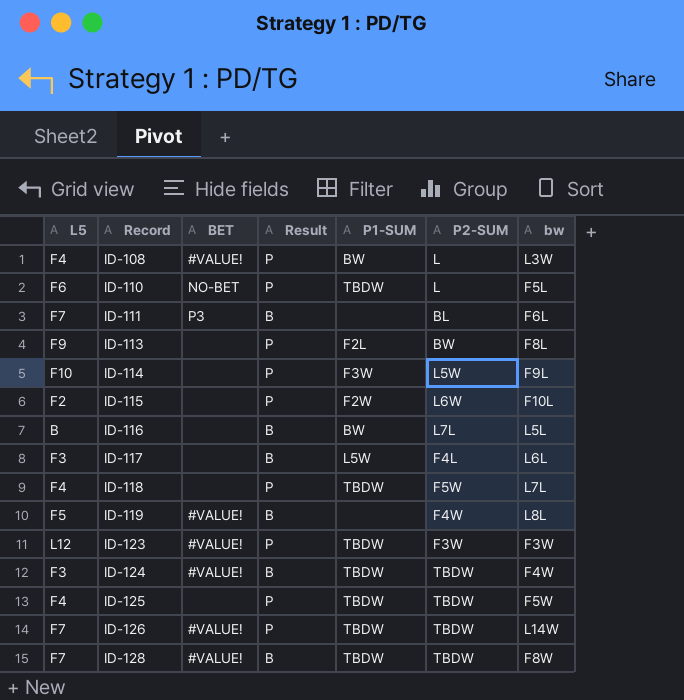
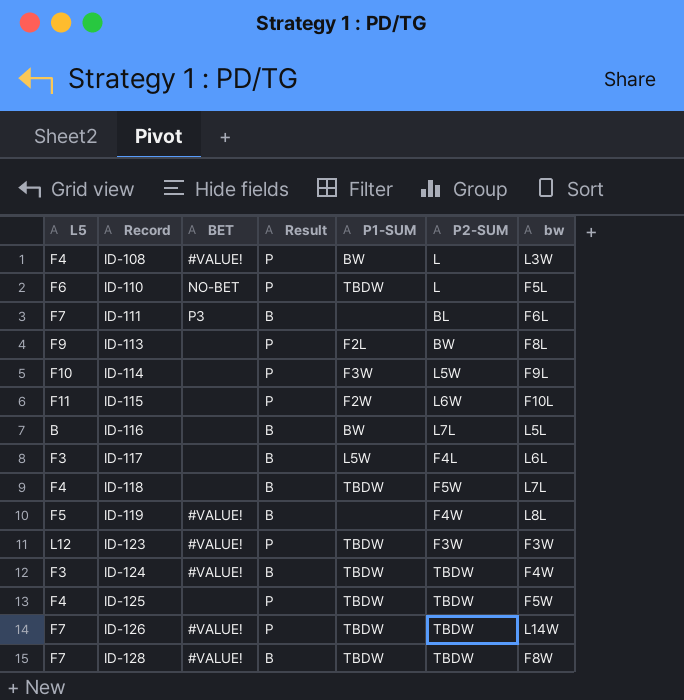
ID-115 | L5: F2 -> F11
ID-118 | Result: P -> B

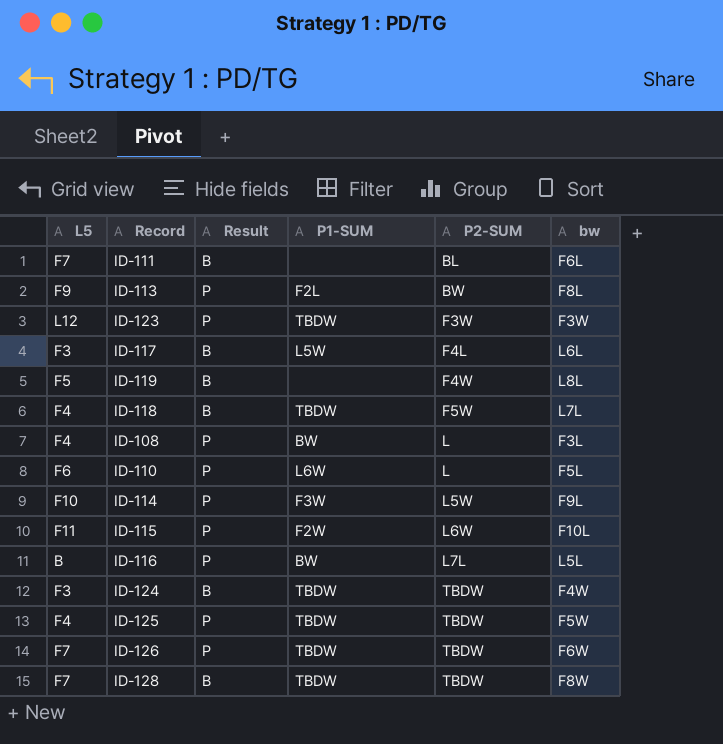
row order: Record ascending -> P2-SUM ascending
column BET | position: 3 -> none
ID-108 | bw: L3W -> F3L
ID-110 | P1-SUM: TBDW -> L6W
ID-116 | Result: B -> P
ID-126 | bw: L14W -> F6W

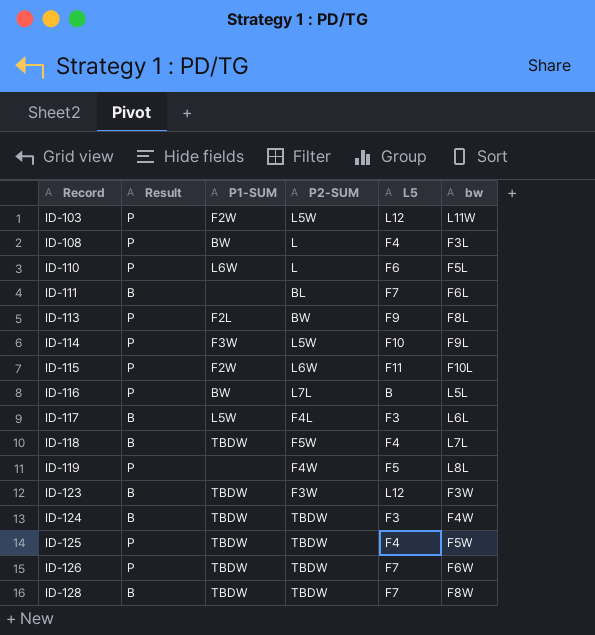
row order: P2-SUM ascending -> Record ascending
column L5 | position: 1 -> 5
row ID-103: none -> P | F2W | L5W | L12 | L11W
ID-119 | Result: B -> P
ID-123 | Result: P -> B

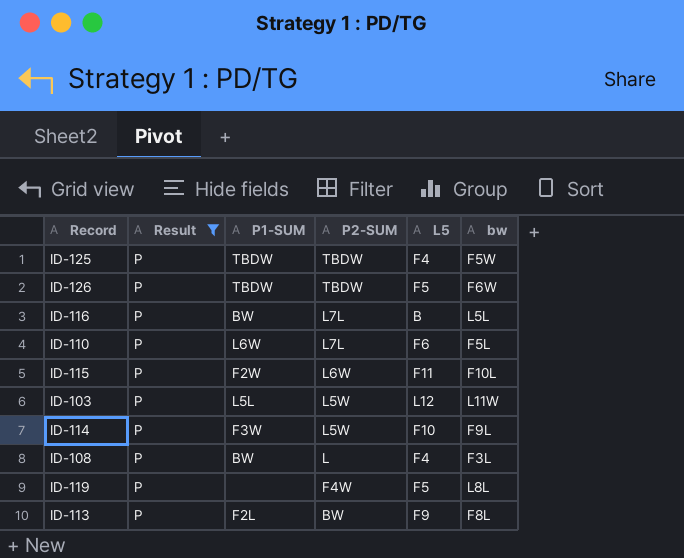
filter: none -> Result = P
row order: Record ascending -> P2-SUM descending
ID-126 | L5: F7 -> F5
ID-110 | P2-SUM: L -> L7L
ID-103 | P1-SUM: F2W -> L5L

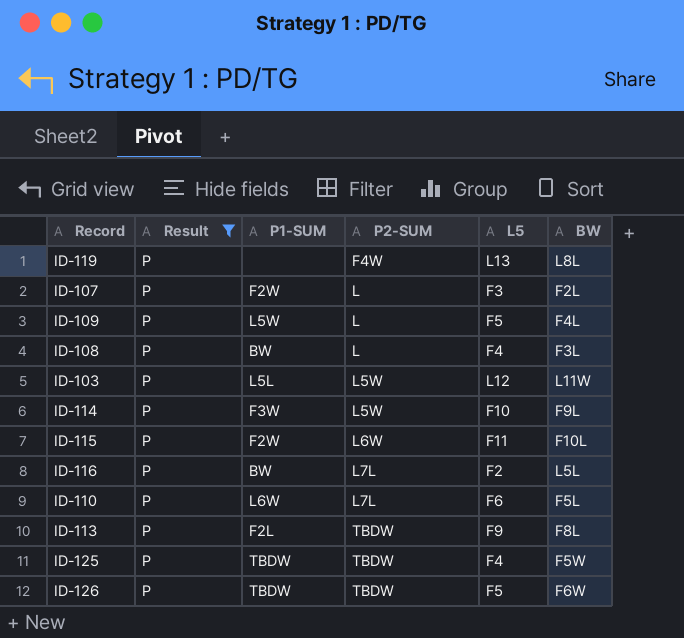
row order: P2-SUM descending -> P2-SUM ascending
column name: bw -> BW
ID-119 | L5: F5 -> L13
row ID-107: none -> P | F2W | L | F3 | F2L
row ID-109: none -> P | L5W | L | F5 | F4L
ID-116 | L5: B -> F2
ID-113 | P2-SUM: BW -> TBDW

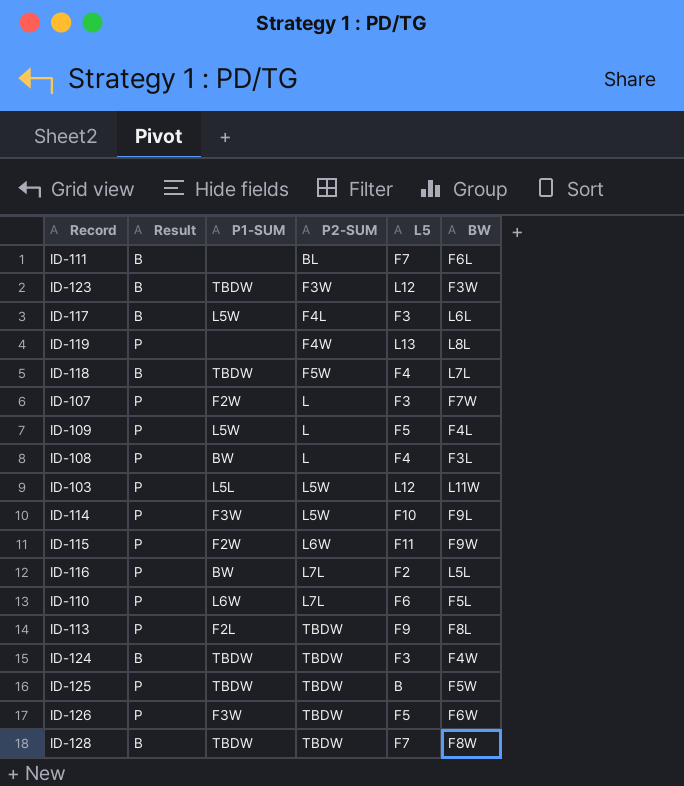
filter: Result = P -> none
ID-107 | BW: F2L -> F7W
ID-115 | BW: F10L -> F9W
ID-125 | L5: F4 -> B
ID-126 | P1-SUM: TBDW -> F3W

